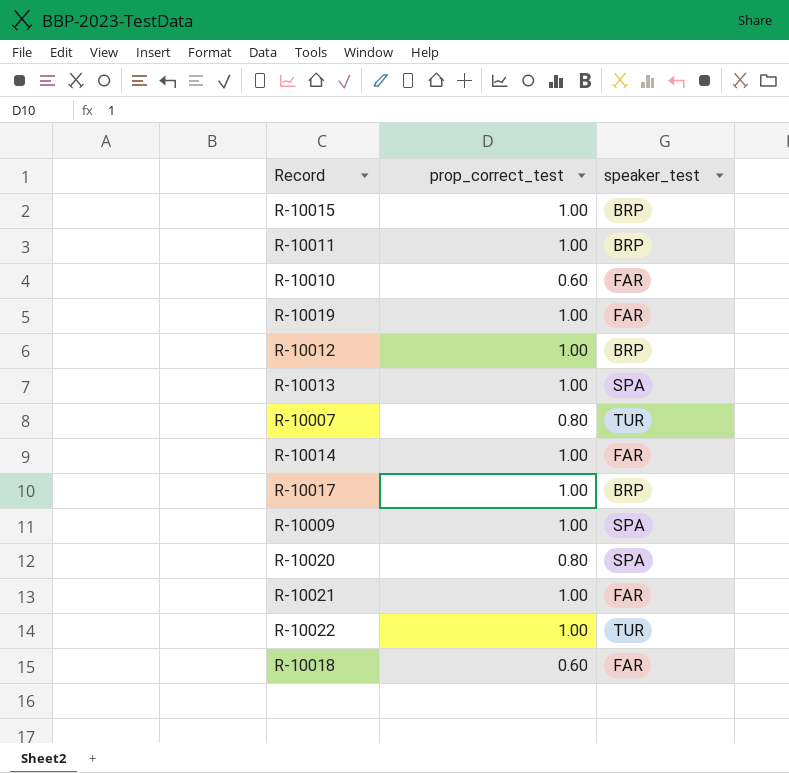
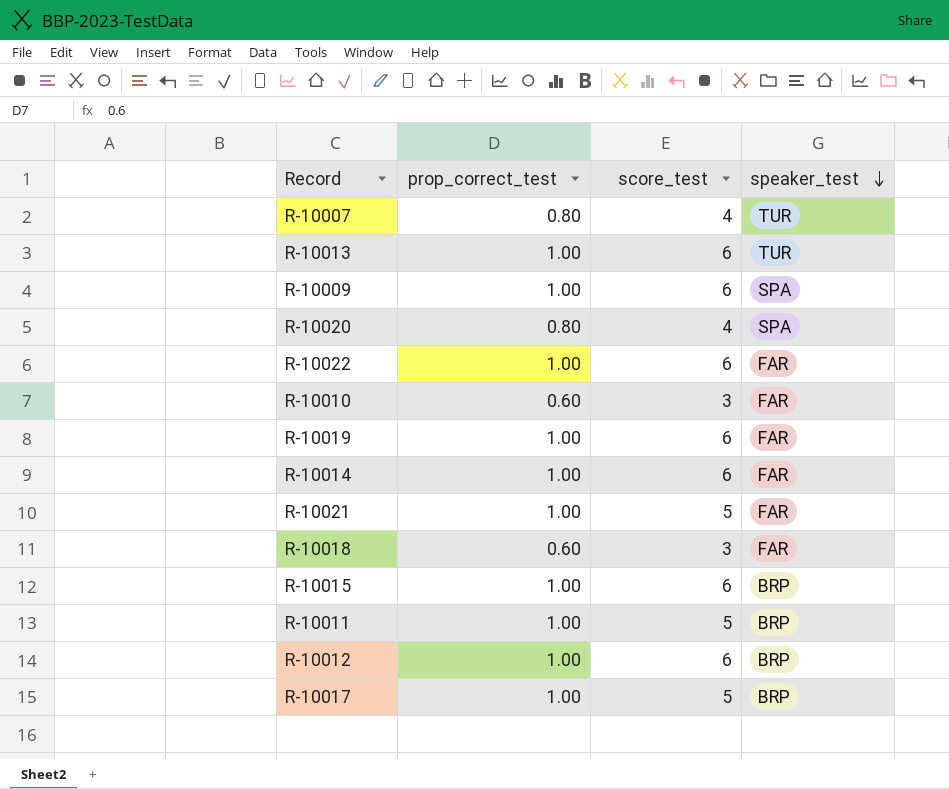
row order: none -> speaker_test descending
column score_test | position: none -> 3
R-10013 | speaker_test: SPA -> TUR
R-10022 | speaker_test: TUR -> FAR

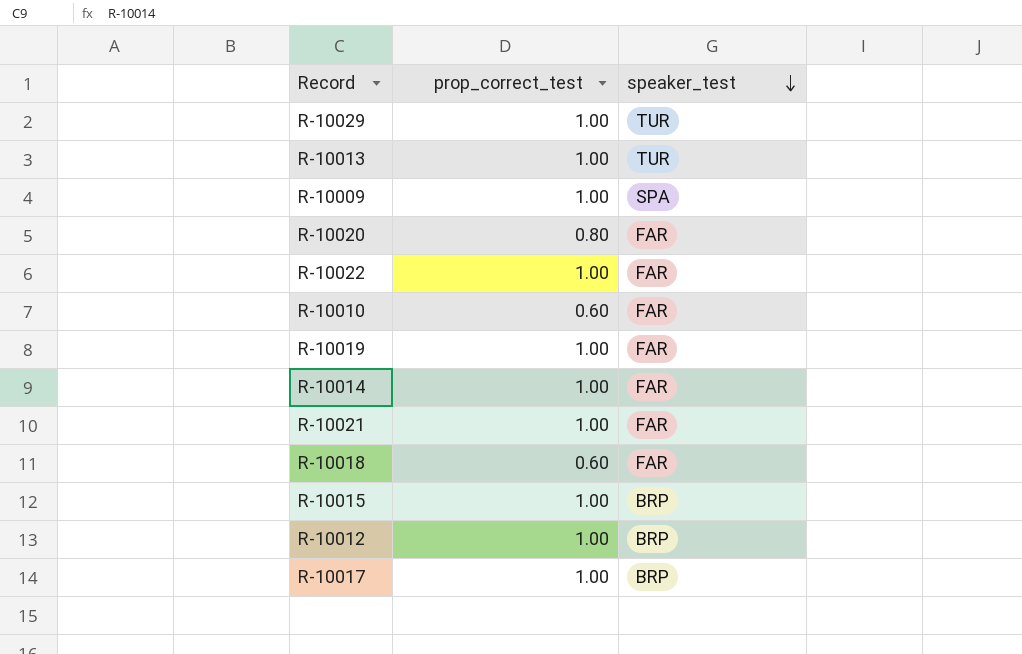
column score_test | position: 3 -> none
row R-10007: 0.80 | 4 | TUR -> none
row R-10011: 1.00 | 5 | BRP -> none
row R-10029: none -> 1.00 | TUR
R-10020 | speaker_test: SPA -> FAR

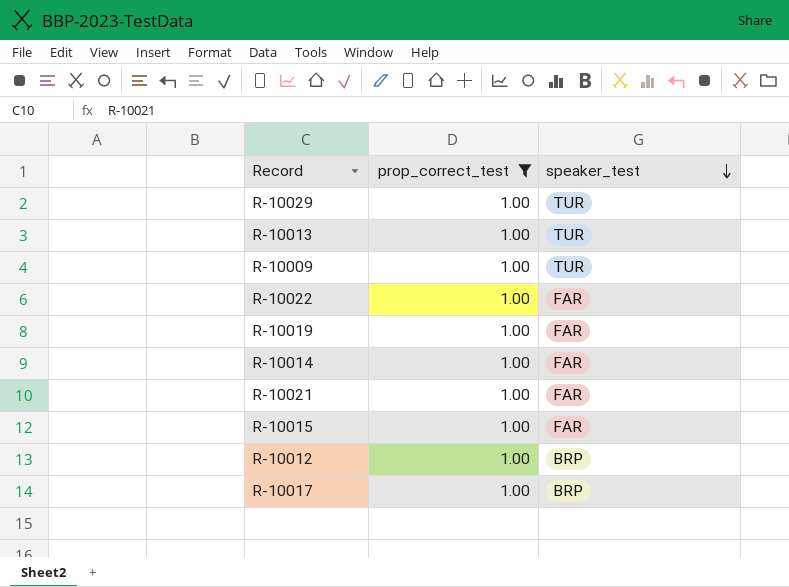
filter: none -> prop_correct_test = 1.00
R-10009 | speaker_test: SPA -> TUR
R-10015 | speaker_test: BRP -> FAR

